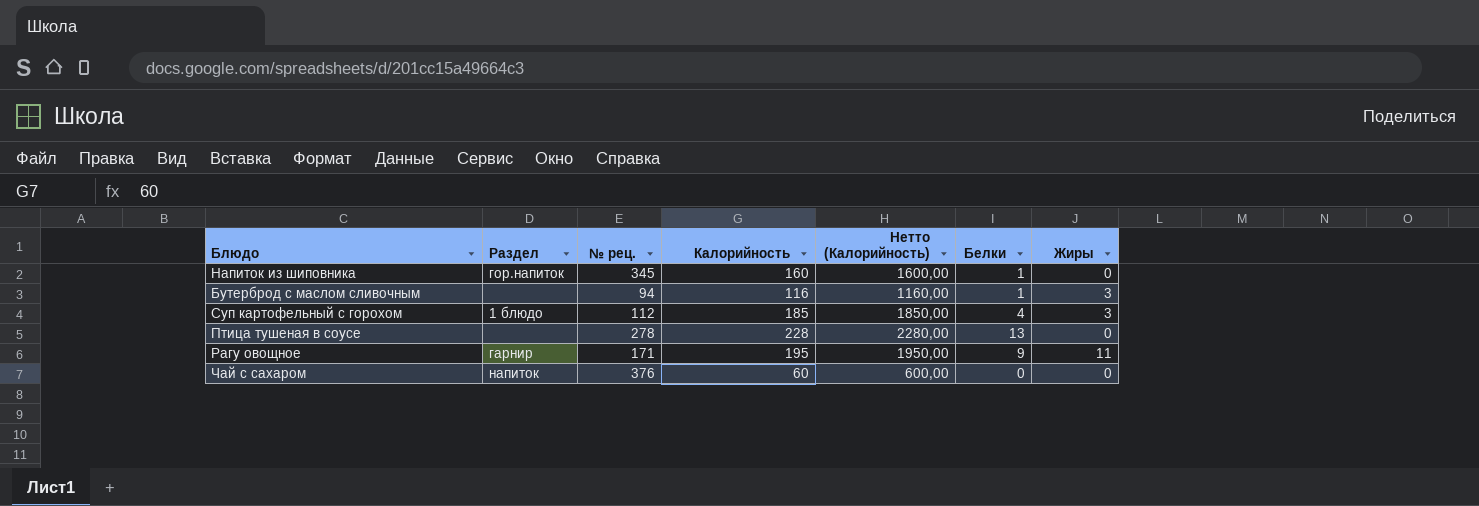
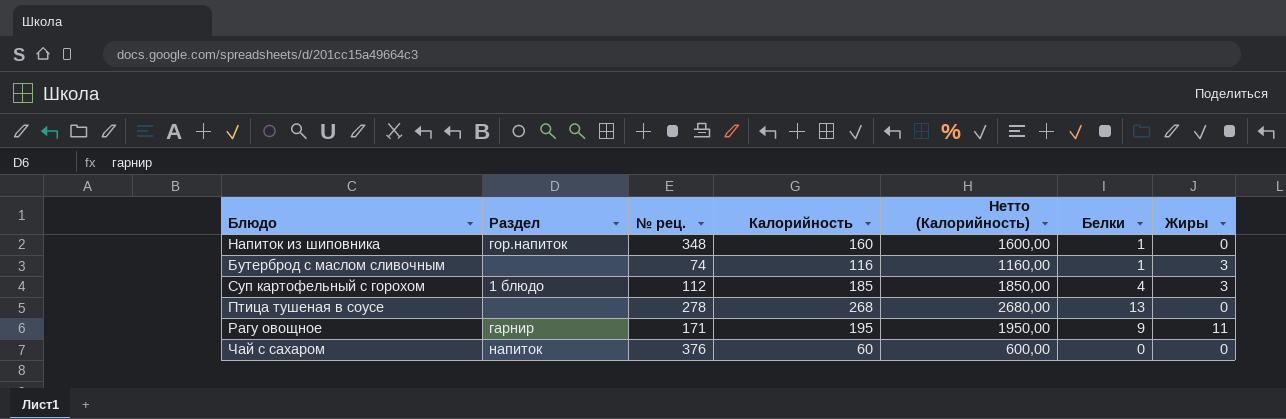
Напиток из шиповника | № рец.: 345 -> 348
Бутерброд с маслом сливочным | № рец.: 94 -> 74
Птица тушеная в соусе | Калорийность: 228 -> 268
Птица тушеная в соусе | Нетто (Калорийность): 2280,00 -> 2680,00

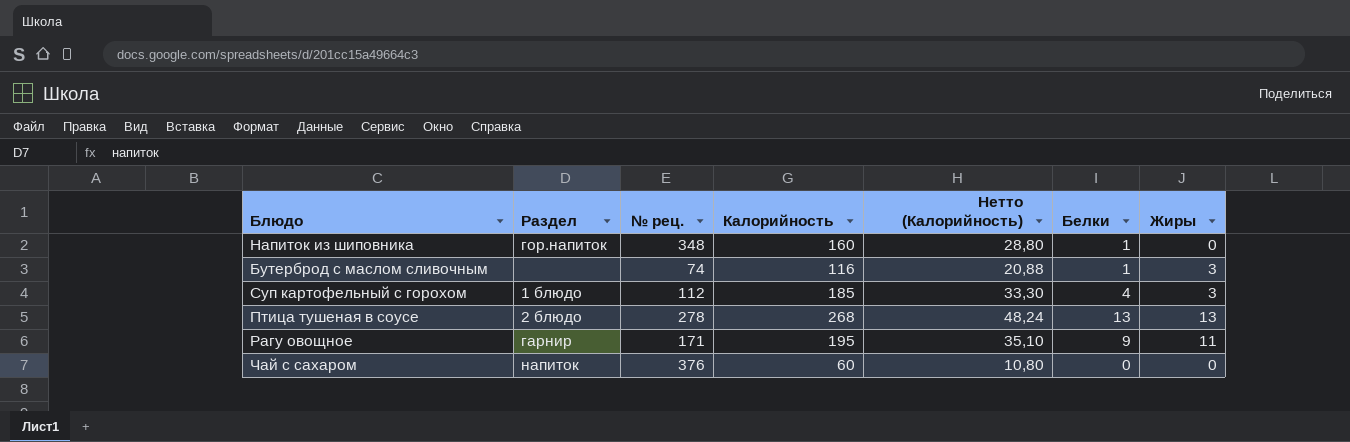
column Нетто (Калорийность) | formula: [Калорийность] * 10 -> [Калорийность] * 0,18
Птица тушеная в соусе | Раздел: none -> 2 блюдо
Птица тушеная в соусе | Жиры: 0 -> 13

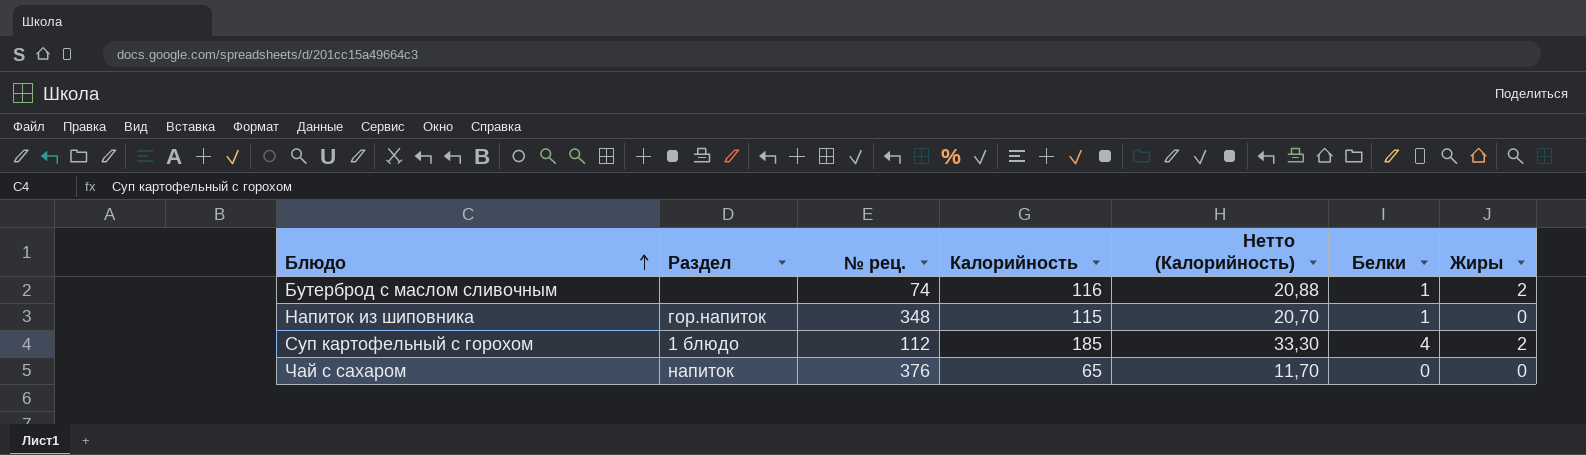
row order: none -> Блюдо ascending
row Птица тушеная в соусе: 2 блюдо | 278 | 268 | 48,24 | 13 | 13 -> none
row Рагу овощное: гарнир | 171 | 195 | 35,10 | 9 | 11 -> none
Бутерброд с маслом сливочным | Жиры: 3 -> 2
Напиток из шиповника | Калорийность: 160 -> 115
Напиток из шиповника | Нетто (Калорийность): 28,80 -> 20,70
Суп картофельный с горохом | Жиры: 3 -> 2
Чай с сахаром | Калорийность: 60 -> 65
Чай с сахаром | Нетто (Калорийность): 10,80 -> 11,70

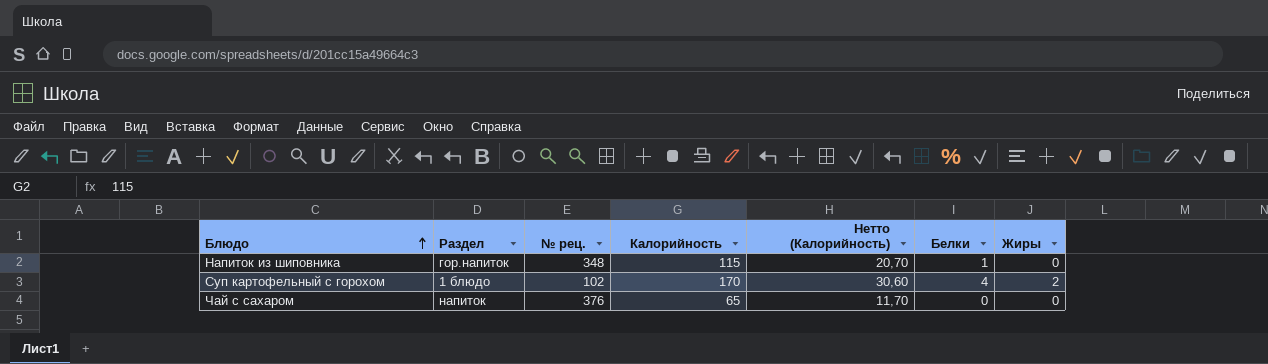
row Бутерброд с маслом сливочным: none | 74 | 116 | 20,88 | 1 | 2 -> none
Суп картофельный с горохом | № рец.: 112 -> 102
Суп картофельный с горохом | Калорийность: 185 -> 170
Суп картофельный с горохом | Нетто (Калорийность): 33,30 -> 30,60

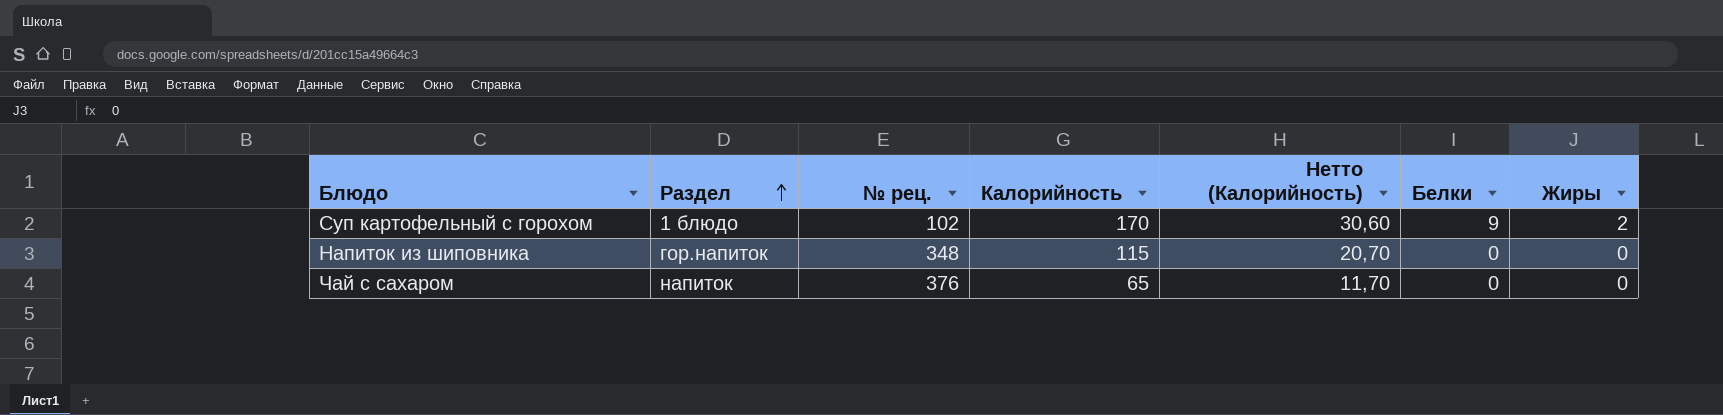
row order: Блюдо ascending -> Раздел ascending
Суп картофельный с горохом | Белки: 4 -> 9
Напиток из шиповника | Белки: 1 -> 0

